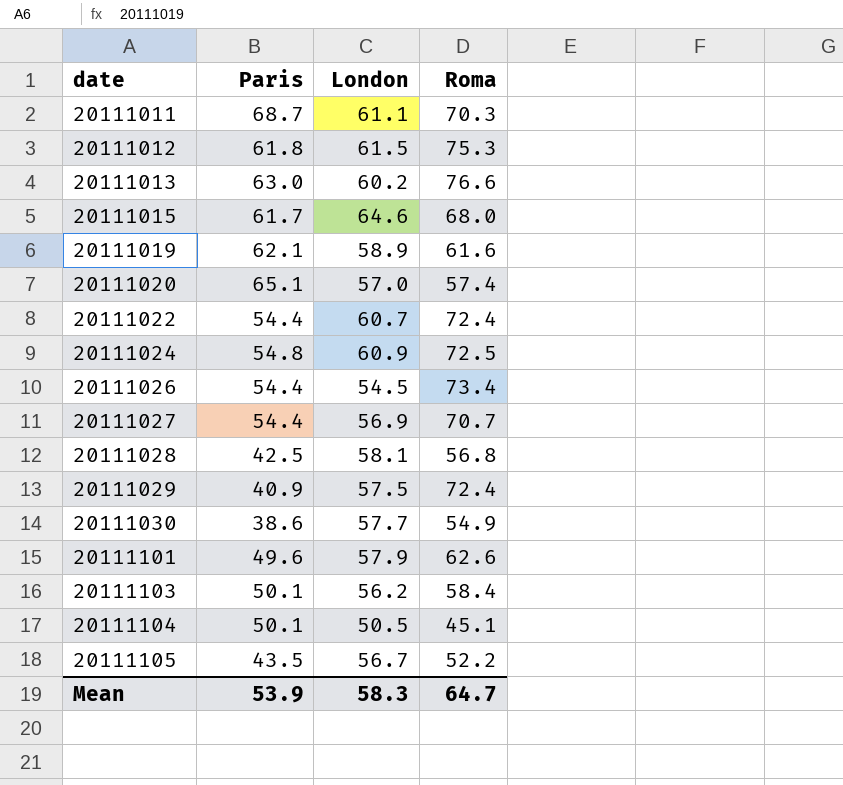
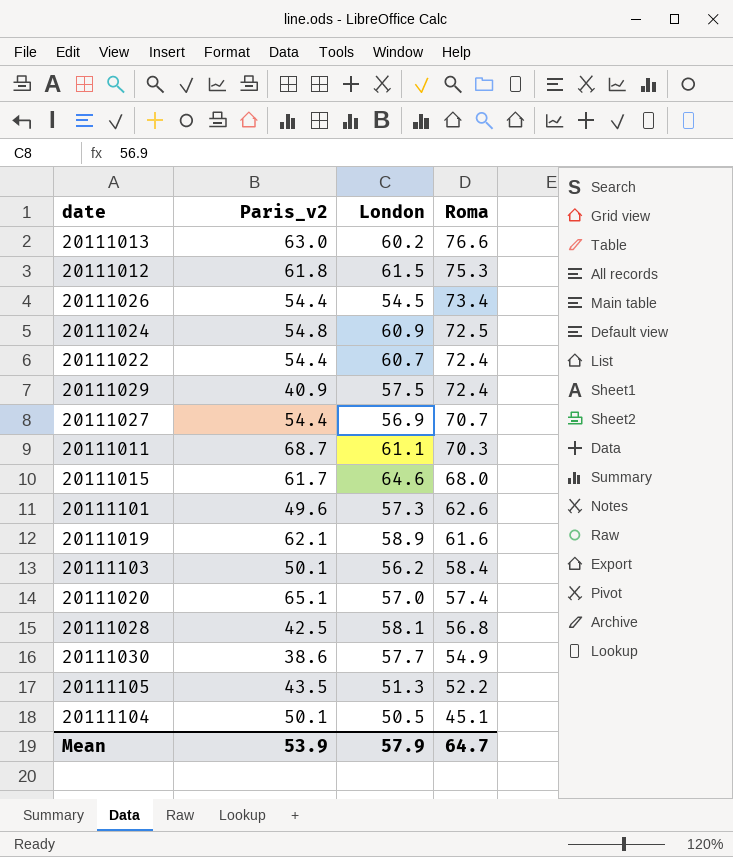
row order: date ascending -> Roma descending
column name: Paris -> Paris_v2
20111101 | London: 57.9 -> 57.3
20111105 | London: 56.7 -> 51.3
Mean | London: 58.3 -> 57.9

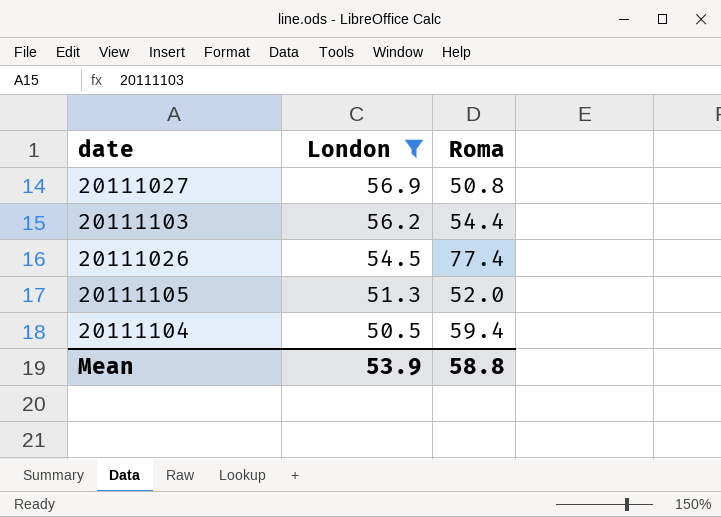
filter: none -> London <= 56.9
row order: Roma descending -> London descending
column Paris_v2 | position: 2 -> none
20111027 | Roma: 70.7 -> 50.8
20111103 | Roma: 58.4 -> 54.4
20111026 | Roma: 73.4 -> 77.4
20111105 | Roma: 52.2 -> 52.0
20111104 | Roma: 45.1 -> 59.4
Mean | London: 57.9 -> 53.9
Mean | Roma: 64.7 -> 58.8

